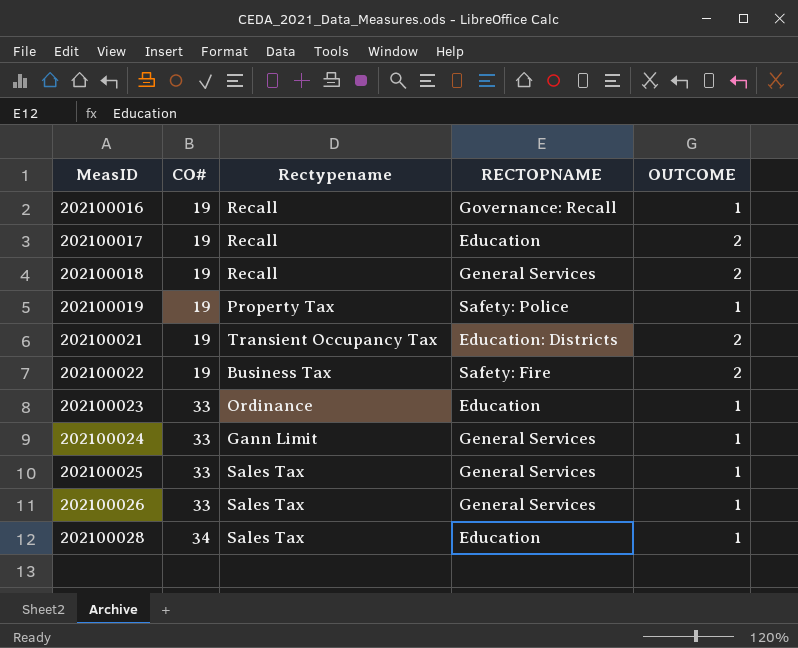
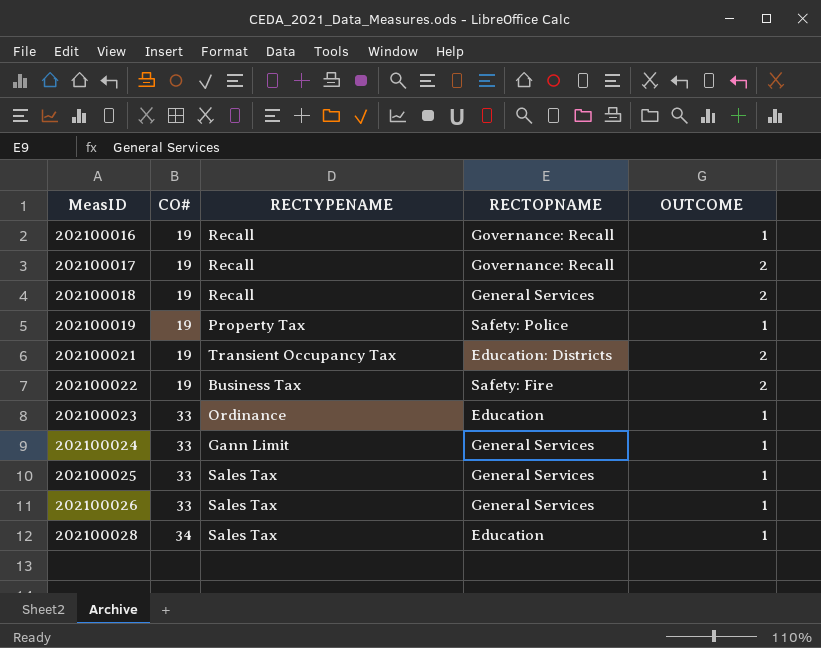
column name: Rectypename -> RECTYPENAME
202100017 | RECTOPNAME: Education -> Governance: Recall

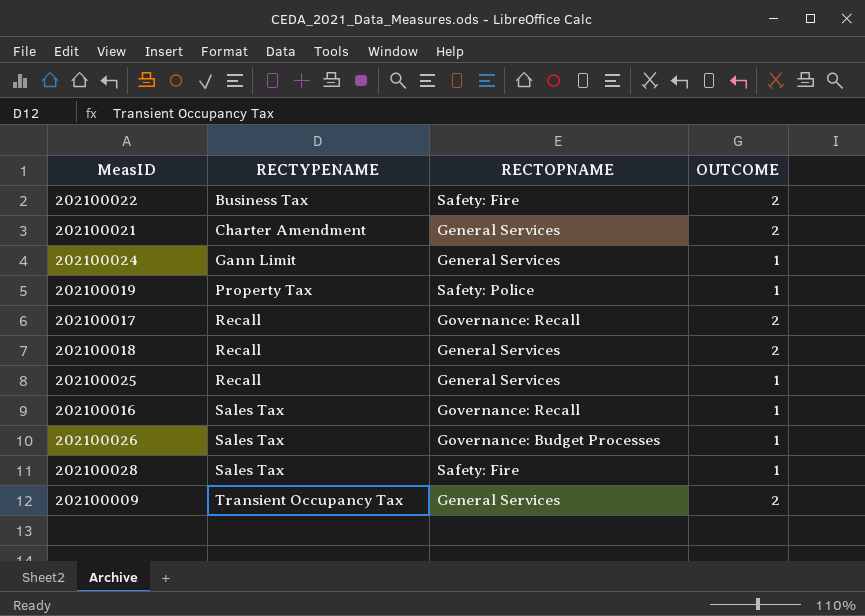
row order: MeasID ascending -> RECTYPENAME ascending
column CO# | position: 2 -> none
row 202100023: 33 | Ordinance | Education | 1 -> none
202100021 | RECTYPENAME: Transient Occupancy Tax -> Charter Amendment
202100021 | RECTOPNAME: Education: Districts -> General Services
202100025 | RECTYPENAME: Sales Tax -> Recall
202100016 | RECTYPENAME: Recall -> Sales Tax
202100026 | RECTOPNAME: General Services -> Governance: Budget Processes
202100028 | RECTOPNAME: Education -> Safety: Fire
row 202100009: none -> Transient Occupancy Tax | General Services | 2

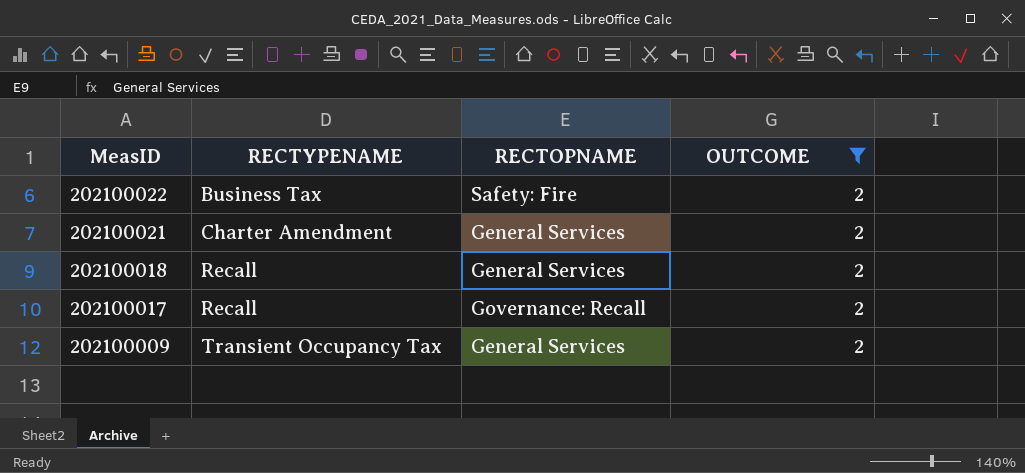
filter: none -> OUTCOME = 2
row order: RECTYPENAME ascending -> MeasID descending

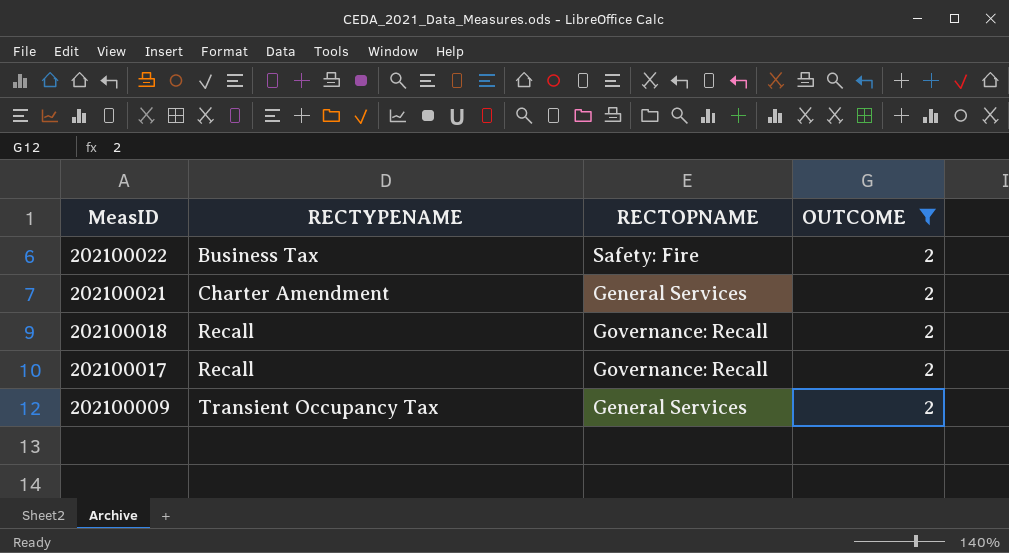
202100018 | RECTOPNAME: General Services -> Governance: Recall

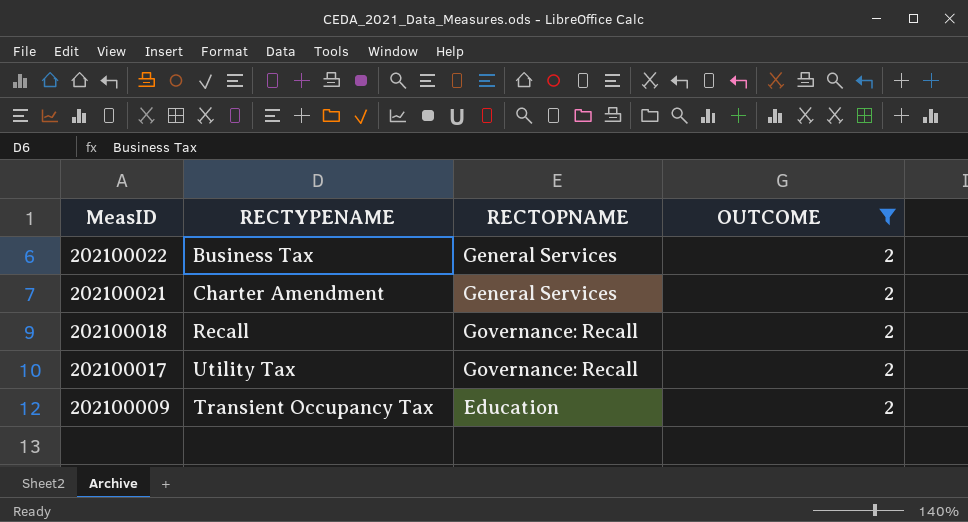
202100022 | RECTOPNAME: Safety: Fire -> General Services
202100017 | RECTYPENAME: Recall -> Utility Tax
202100009 | RECTOPNAME: General Services -> Education

